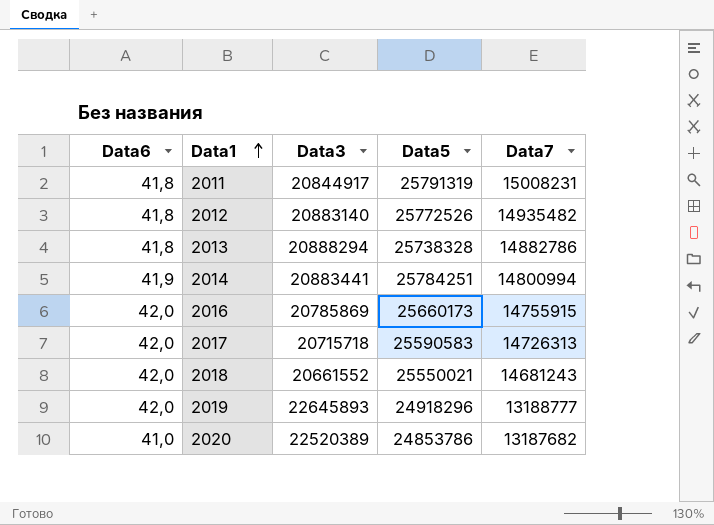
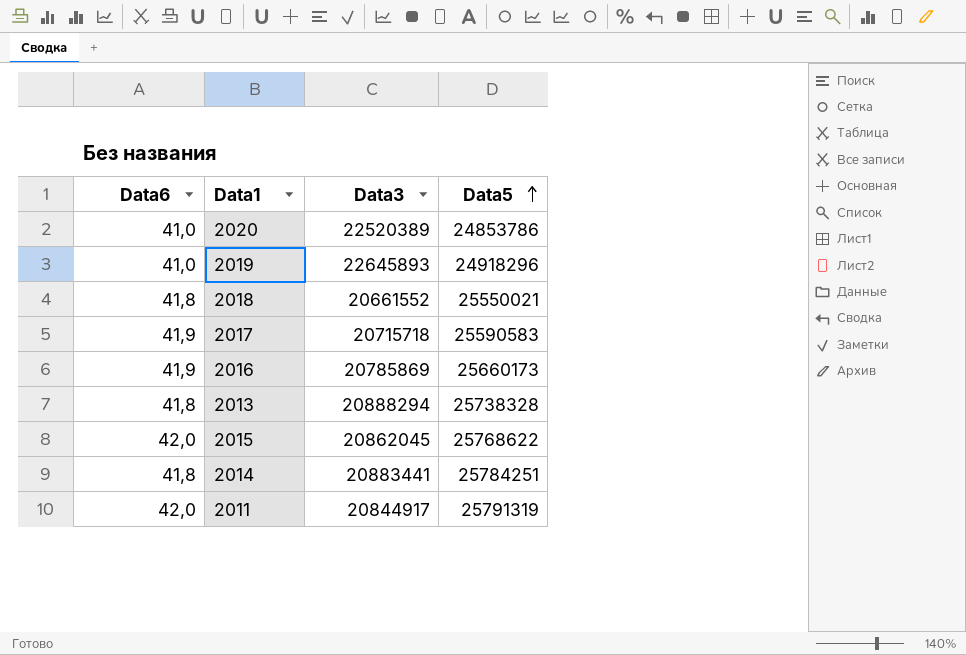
row order: Data1 ascending -> Data5 ascending
column Data7 | position: 5 -> none
row 2012: 41,8 | 20883140 | 25772526 | 14935482 -> none
2019 | Data6: 42,0 -> 41,0
2018 | Data6: 42,0 -> 41,8
2017 | Data6: 42,0 -> 41,9
2016 | Data6: 42,0 -> 41,9
row 2015: none -> 42,0 | 20862045 | 25768622
2014 | Data6: 41,9 -> 41,8
2011 | Data6: 41,8 -> 42,0

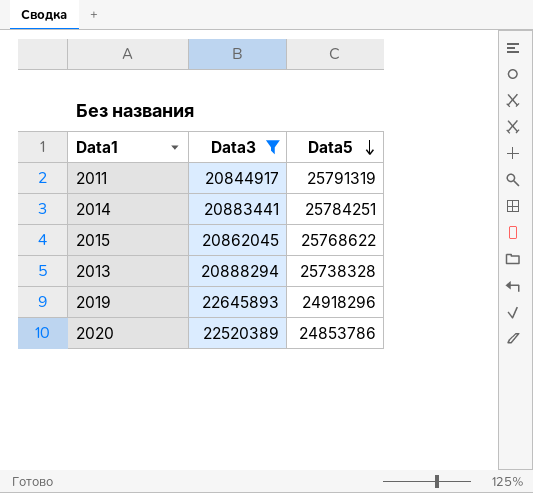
filter: none -> Data3 >= 20844917
row order: Data5 ascending -> Data5 descending
column Data6 | position: 1 -> none

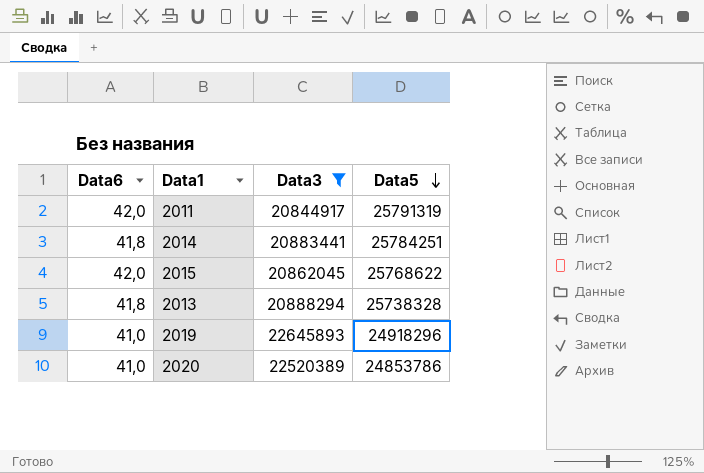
column Data6 | position: none -> 1

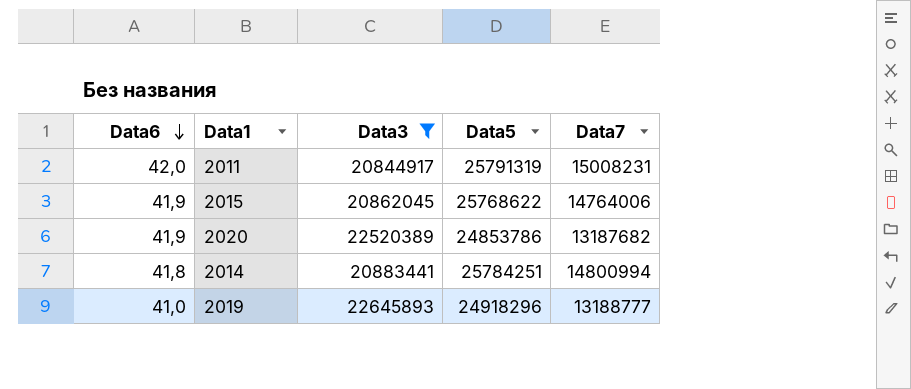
row order: Data5 descending -> Data6 descending
column Data7 | position: none -> 5
row 2013: 41,8 | 20888294 | 25738328 -> none
2015 | Data6: 42,0 -> 41,9
2020 | Data6: 41,0 -> 41,9

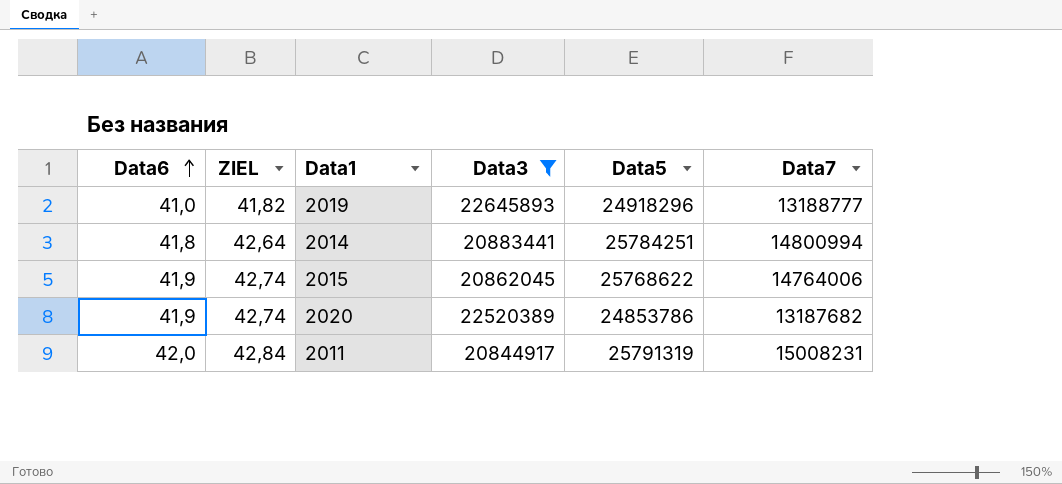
row order: Data6 descending -> Data6 ascending
column ZIEL | formula: none -> [Data6] * 1,02

